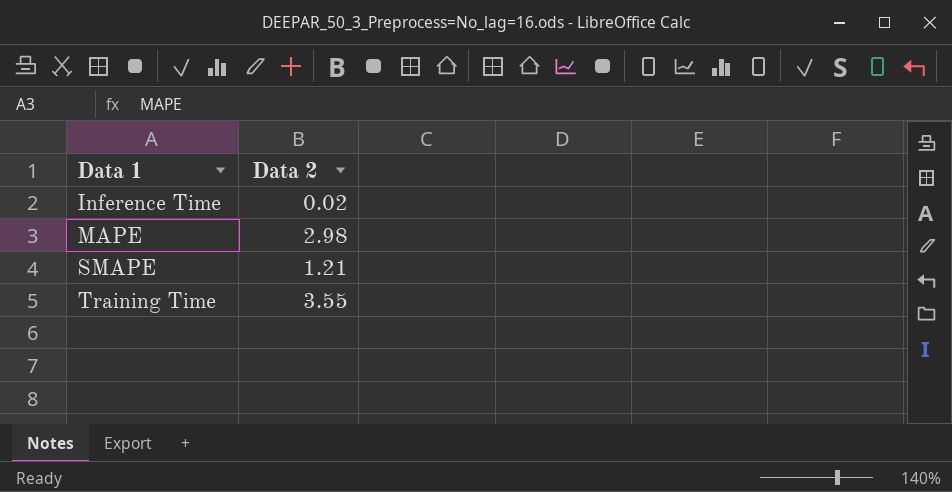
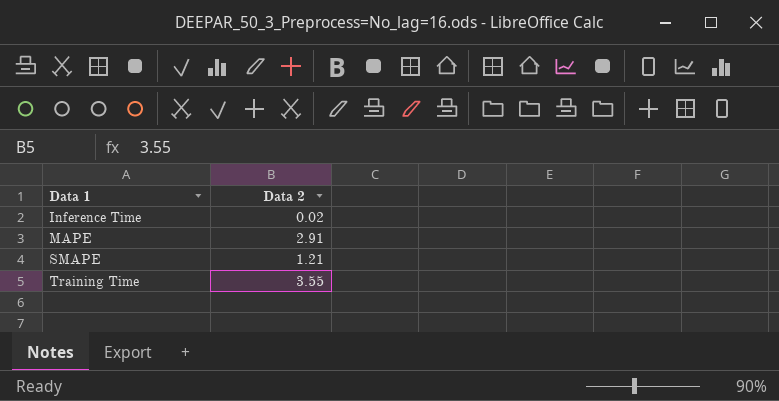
MAPE | Data 2: 2.98 -> 2.91

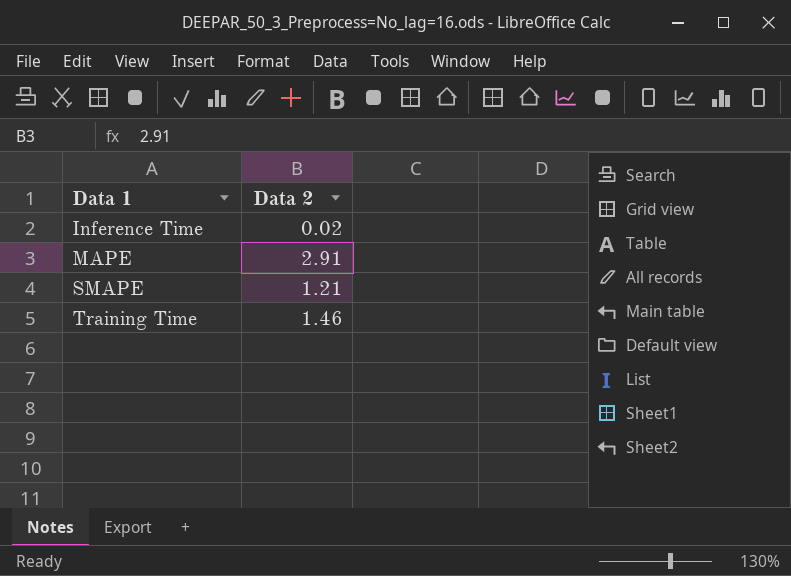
Training Time | Data 2: 3.55 -> 1.46

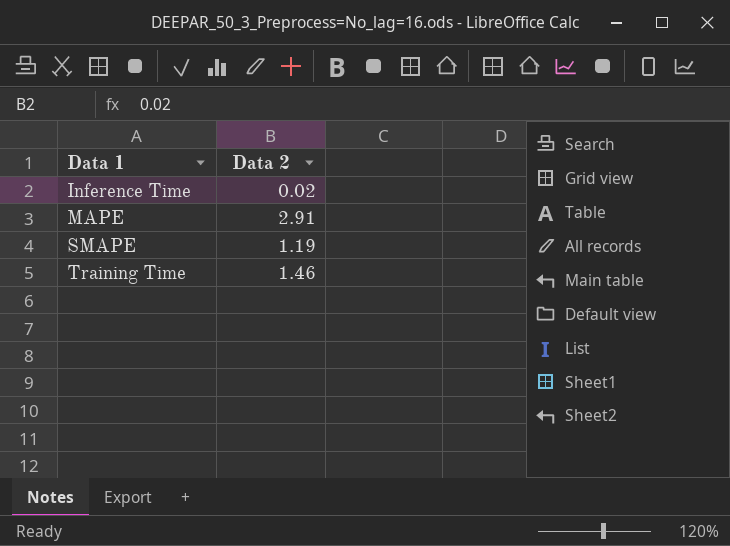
SMAPE | Data 2: 1.21 -> 1.19

